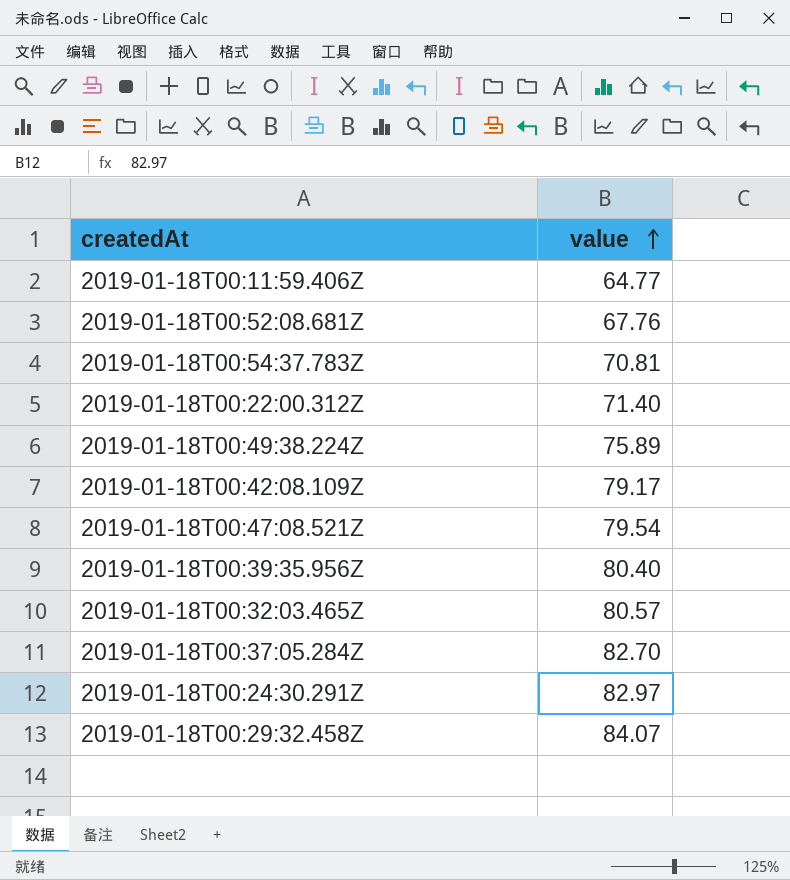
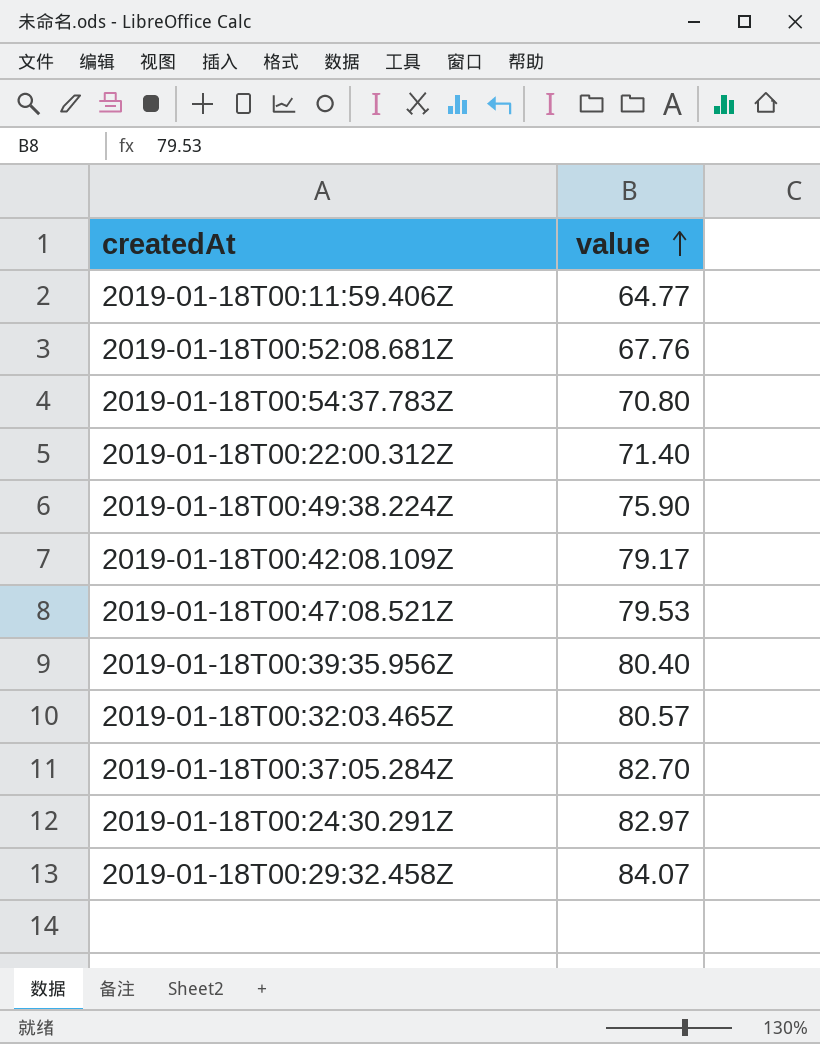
2019-01-18T00:54:37.783Z | value: 70.81 -> 70.80
2019-01-18T00:49:38.224Z | value: 75.89 -> 75.90
2019-01-18T00:47:08.521Z | value: 79.54 -> 79.53

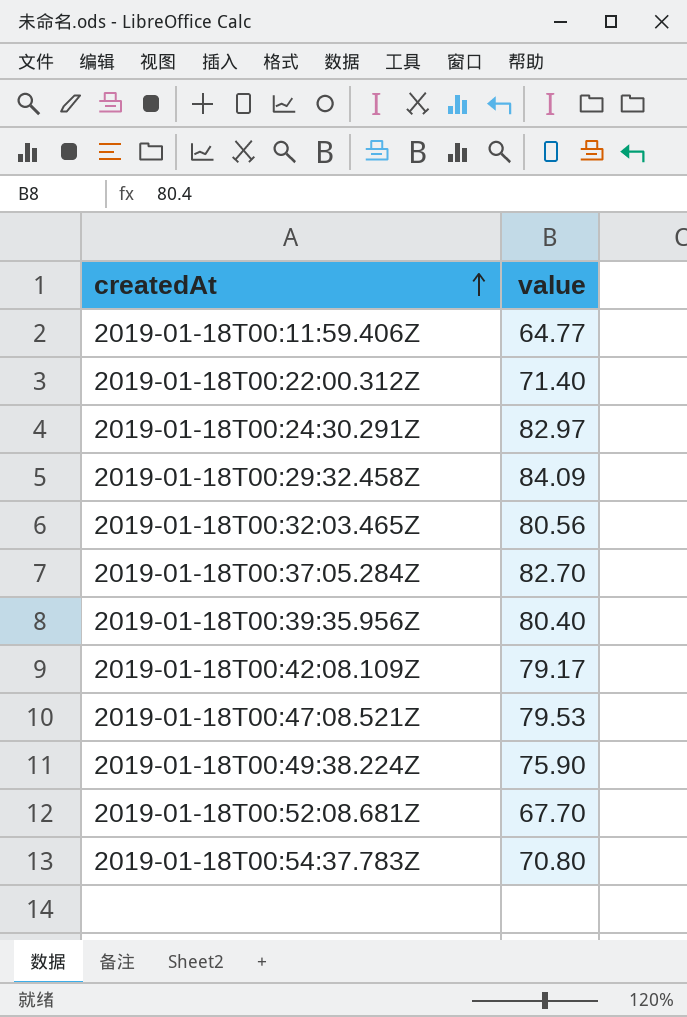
row order: value ascending -> createdAt ascending
2019-01-18T00:29:32.458Z | value: 84.07 -> 84.09
2019-01-18T00:32:03.465Z | value: 80.57 -> 80.56
2019-01-18T00:52:08.681Z | value: 67.76 -> 67.70

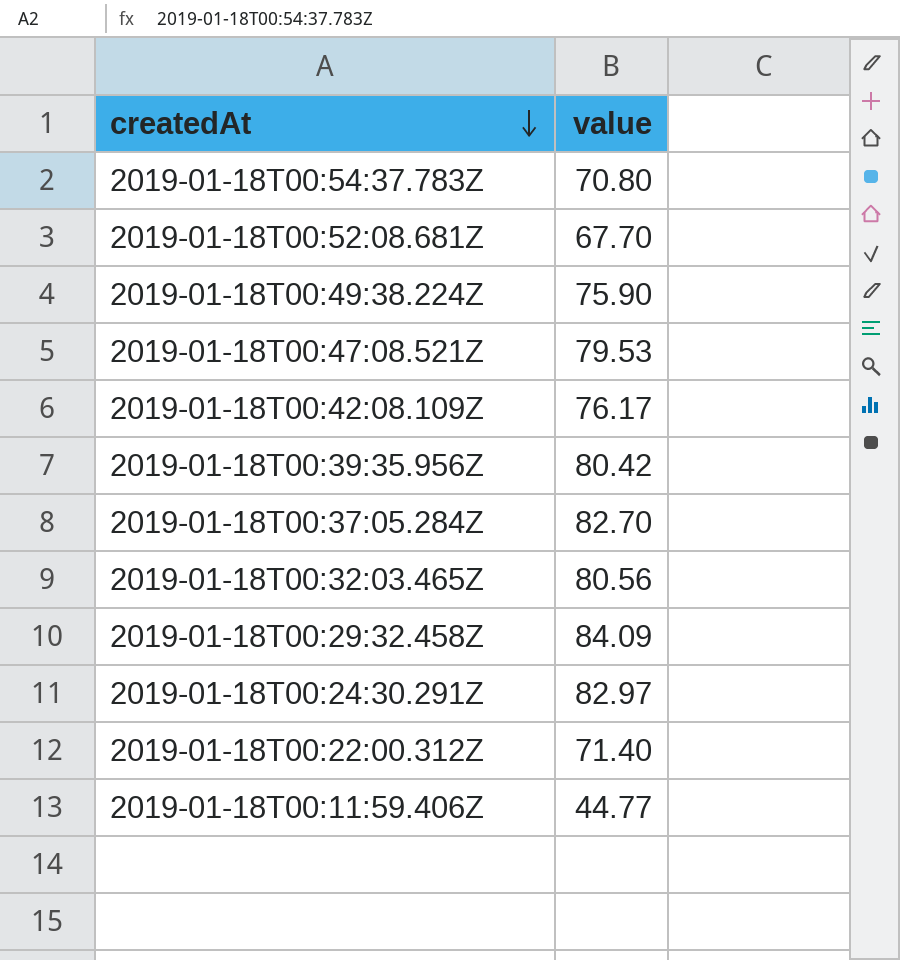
row order: createdAt ascending -> createdAt descending
2019-01-18T00:42:08.109Z | value: 79.17 -> 76.17
2019-01-18T00:39:35.956Z | value: 80.40 -> 80.42
2019-01-18T00:11:59.406Z | value: 64.77 -> 44.77

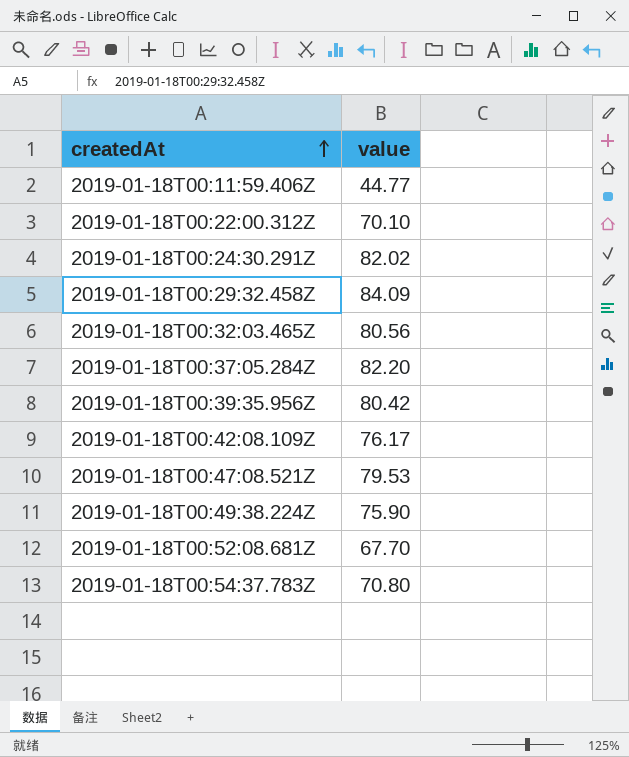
row order: createdAt descending -> createdAt ascending
2019-01-18T00:22:00.312Z | value: 71.40 -> 70.10
2019-01-18T00:24:30.291Z | value: 82.97 -> 82.02
2019-01-18T00:37:05.284Z | value: 82.70 -> 82.20

